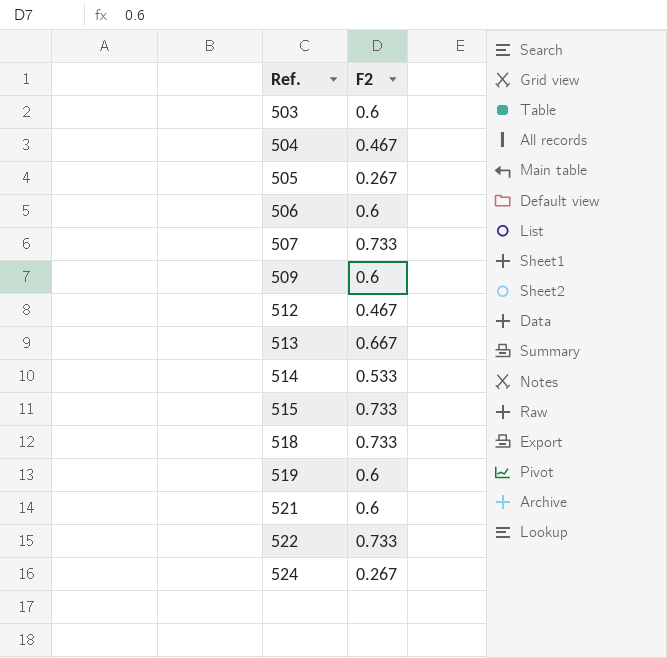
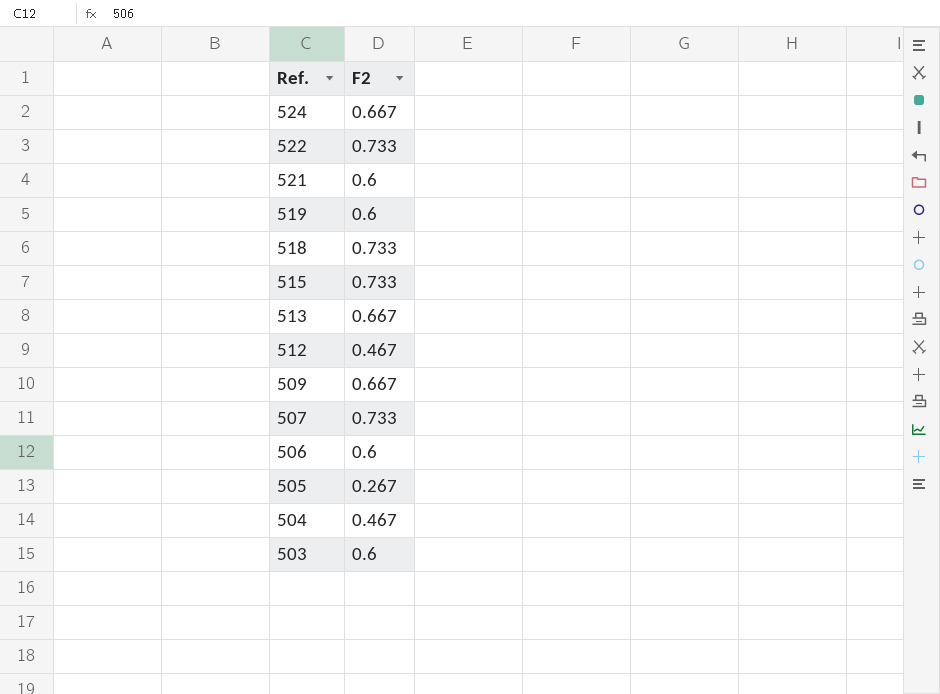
row order: Ref. ascending -> Ref. descending
row 514: 0.533 -> none
524 | F2: 0.267 -> 0.667
509 | F2: 0.6 -> 0.667

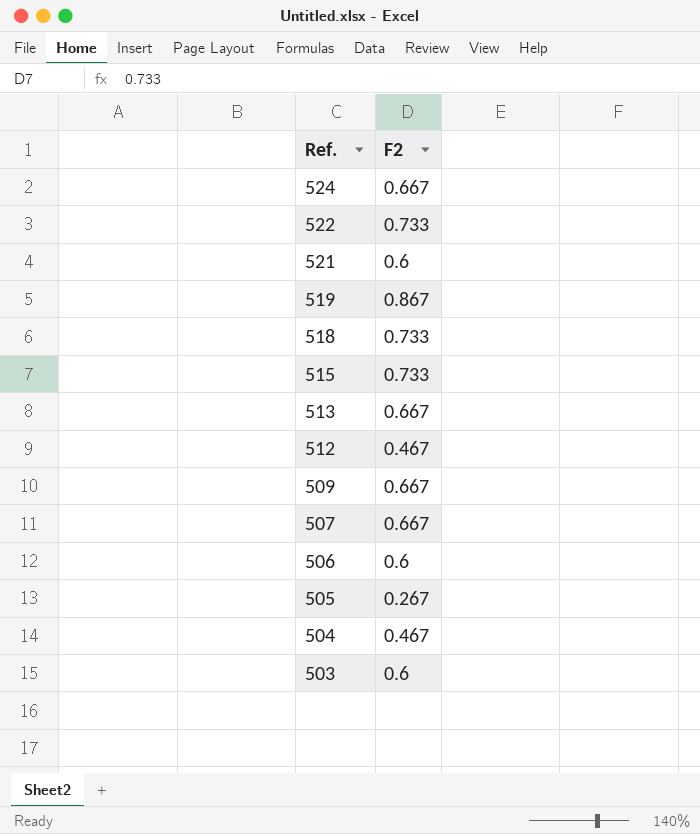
519 | F2: 0.6 -> 0.867
507 | F2: 0.733 -> 0.667

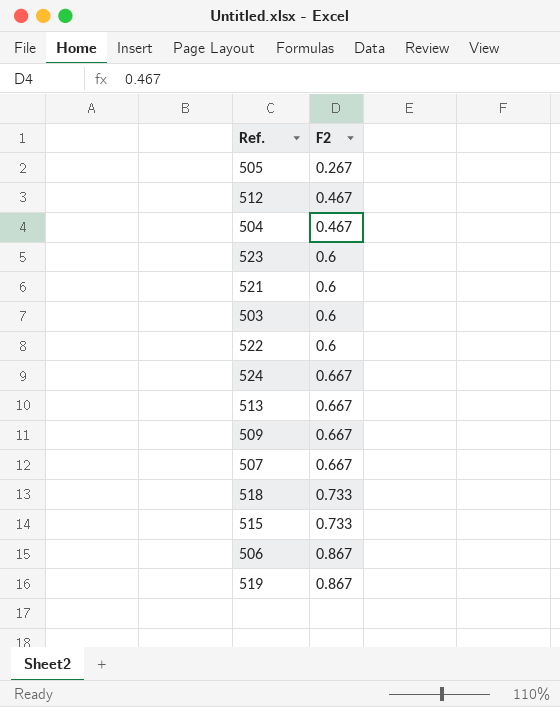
row order: Ref. descending -> F2 ascending
row 523: none -> 0.6
522 | F2: 0.733 -> 0.6
506 | F2: 0.6 -> 0.867

